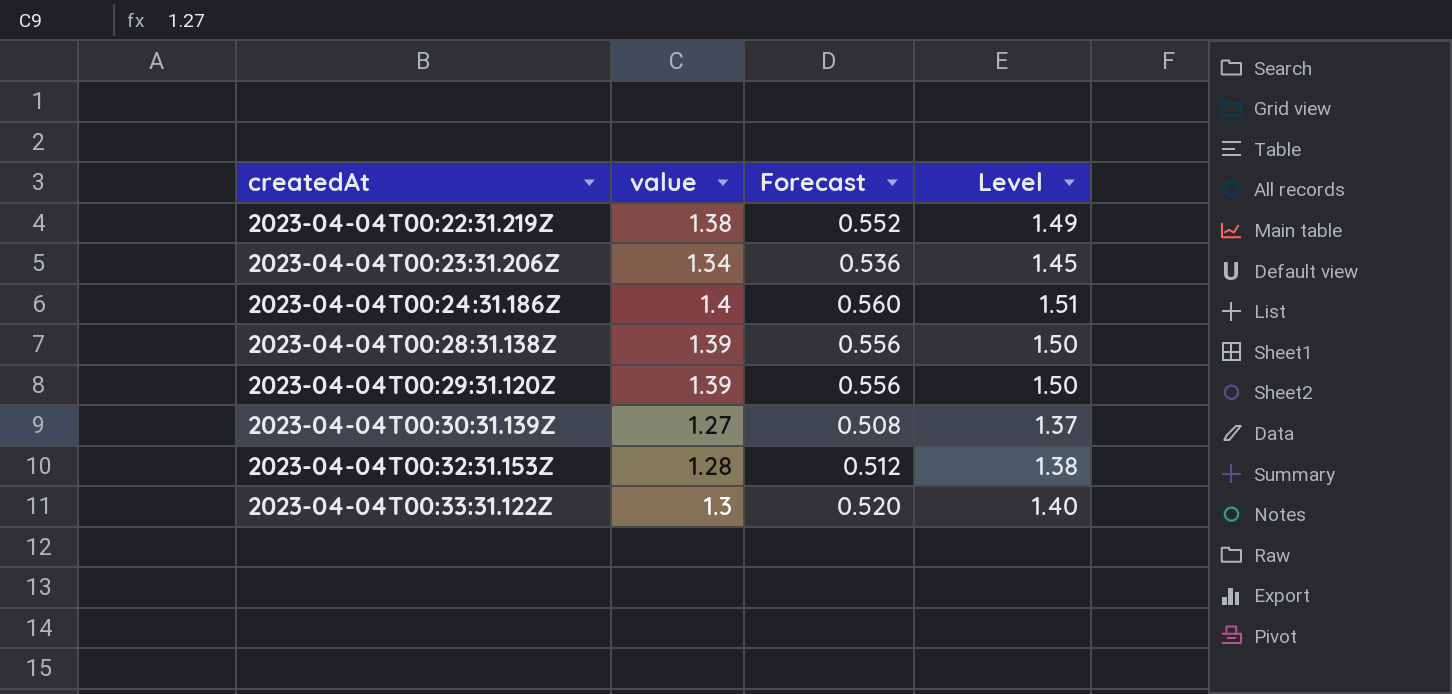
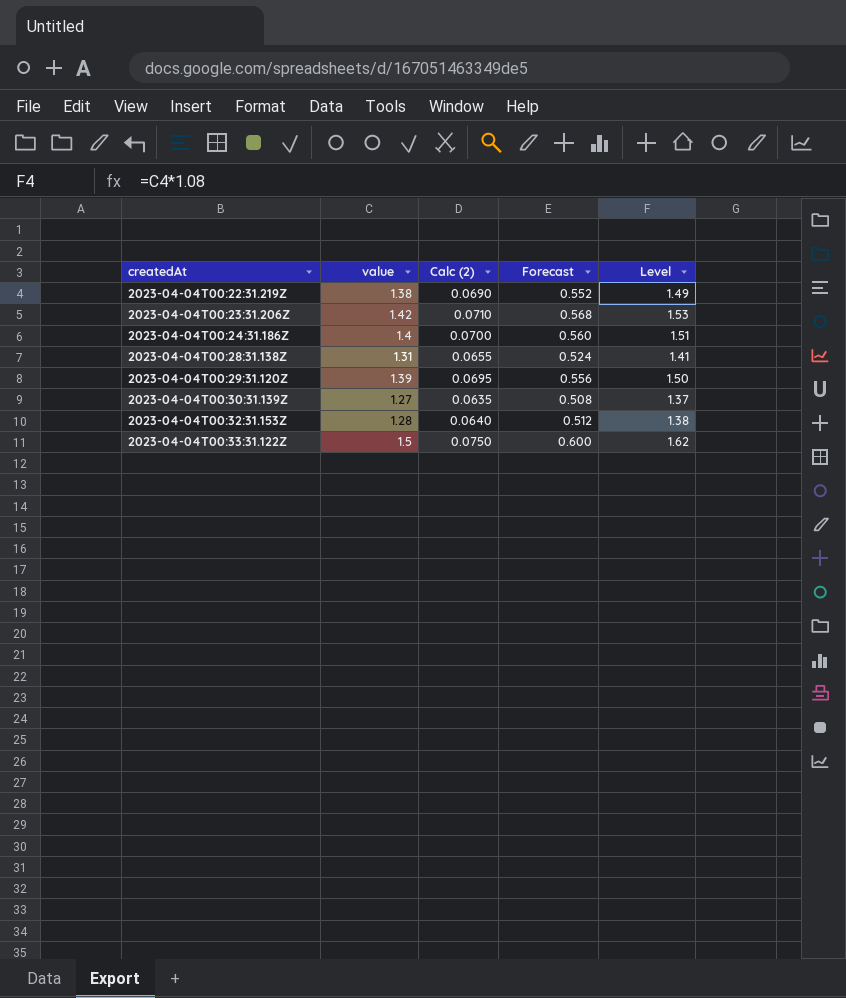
column Calc (2) | formula: none -> [value] * 0.05
2023-04-04T00:23:31.206Z | value: 1.34 -> 1.42
2023-04-04T00:23:31.206Z | Forecast: 0.536 -> 0.568
2023-04-04T00:23:31.206Z | Level: 1.45 -> 1.53
2023-04-04T00:28:31.138Z | value: 1.39 -> 1.31
2023-04-04T00:28:31.138Z | Forecast: 0.556 -> 0.524
2023-04-04T00:28:31.138Z | Level: 1.50 -> 1.41
2023-04-04T00:33:31.122Z | value: 1.3 -> 1.5
2023-04-04T00:33:31.122Z | Forecast: 0.520 -> 0.600
2023-04-04T00:33:31.122Z | Level: 1.40 -> 1.62

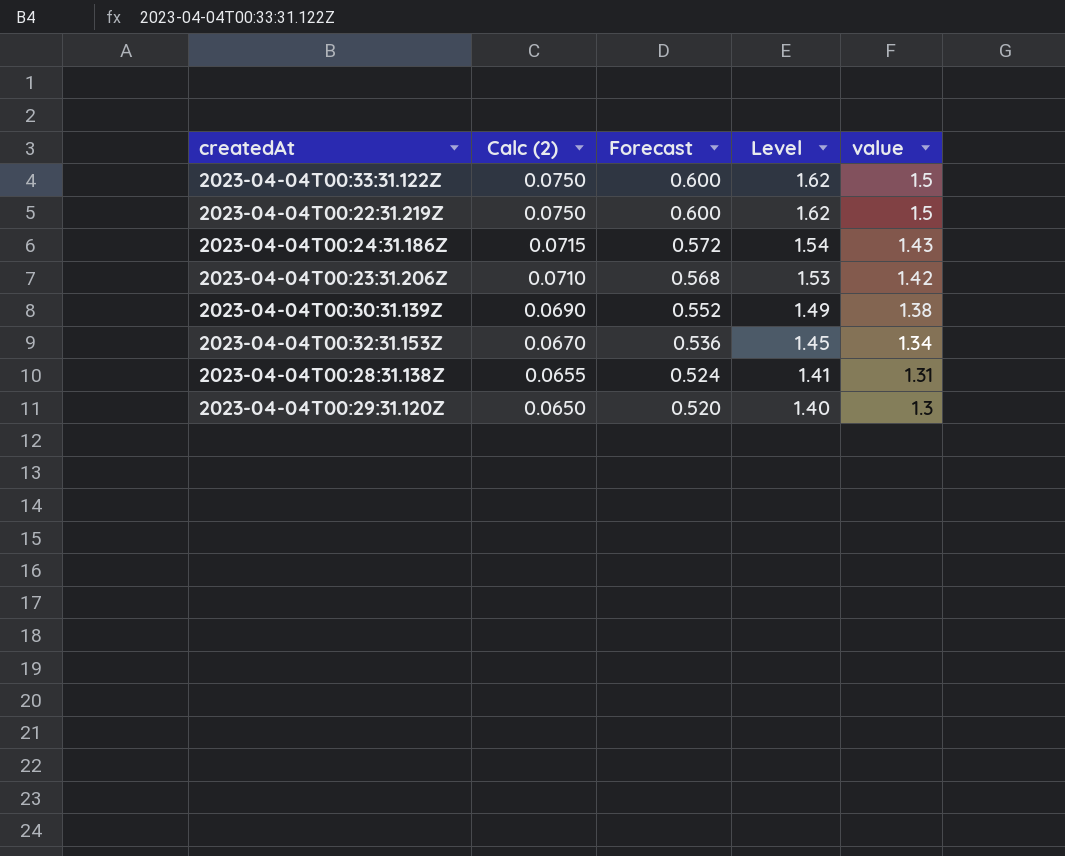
row order: createdAt ascending -> Calc (2) descending
column value | position: 2 -> 5
2023-04-04T00:22:31.219Z | Calc (2): 0.0690 -> 0.0750
2023-04-04T00:22:31.219Z | Forecast: 0.552 -> 0.600
2023-04-04T00:22:31.219Z | Level: 1.49 -> 1.62
2023-04-04T00:22:31.219Z | value: 1.38 -> 1.5
2023-04-04T00:24:31.186Z | Calc (2): 0.0700 -> 0.0715
2023-04-04T00:24:31.186Z | Forecast: 0.560 -> 0.572
2023-04-04T00:24:31.186Z | Level: 1.51 -> 1.54
2023-04-04T00:24:31.186Z | value: 1.4 -> 1.43
2023-04-04T00:30:31.139Z | Calc (2): 0.0635 -> 0.0690
2023-04-04T00:30:31.139Z | Forecast: 0.508 -> 0.552
2023-04-04T00:30:31.139Z | Level: 1.37 -> 1.49
2023-04-04T00:30:31.139Z | value: 1.27 -> 1.38
2023-04-04T00:32:31.153Z | Calc (2): 0.0640 -> 0.0670
2023-04-04T00:32:31.153Z | Forecast: 0.512 -> 0.536
2023-04-04T00:32:31.153Z | Level: 1.38 -> 1.45
2023-04-04T00:32:31.153Z | value: 1.28 -> 1.34
2023-04-04T00:29:31.120Z | Calc (2): 0.0695 -> 0.0650
2023-04-04T00:29:31.120Z | Forecast: 0.556 -> 0.520
2023-04-04T00:29:31.120Z | Level: 1.50 -> 1.40
2023-04-04T00:29:31.120Z | value: 1.39 -> 1.3

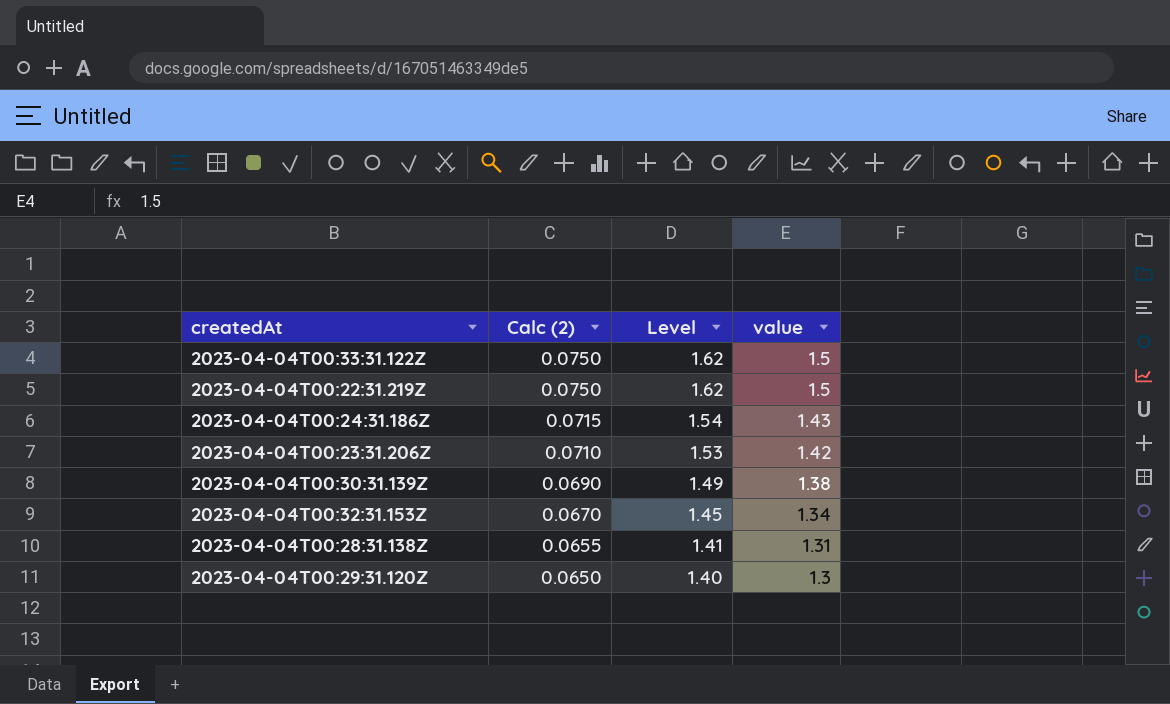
column Forecast | formula: [value] * 0.4 -> none

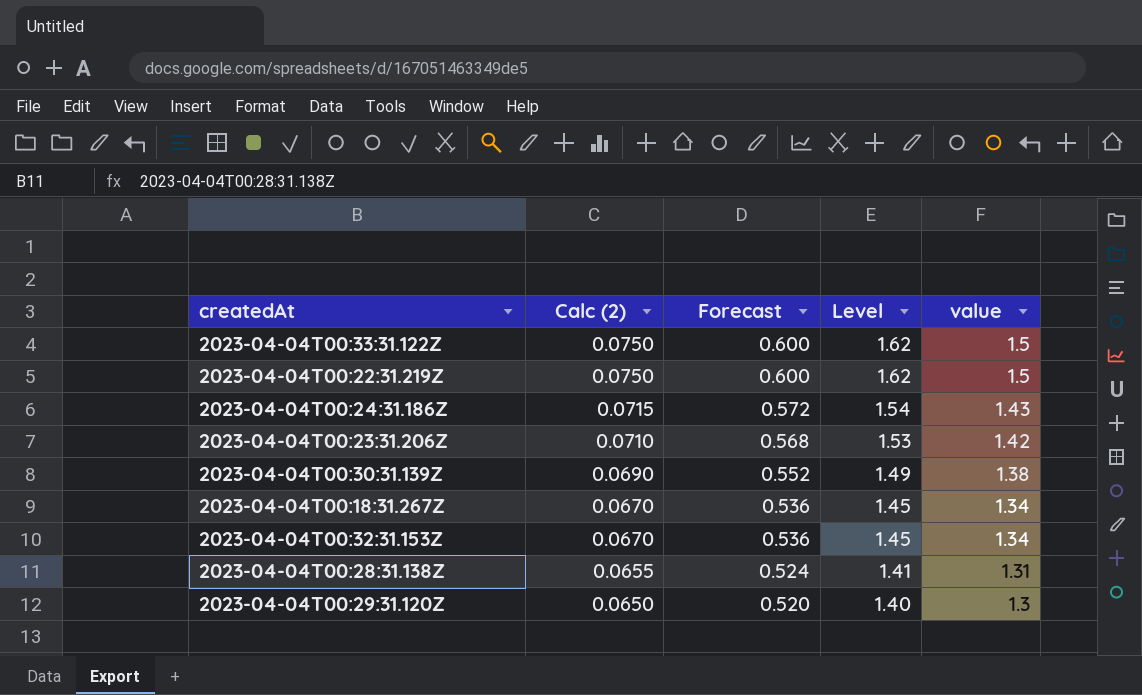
column Forecast | formula: none -> [value] * 0.4
row 2023-04-04T00:18:31.267Z: none -> 0.0670 | 0.536 | 1.45 | 1.34

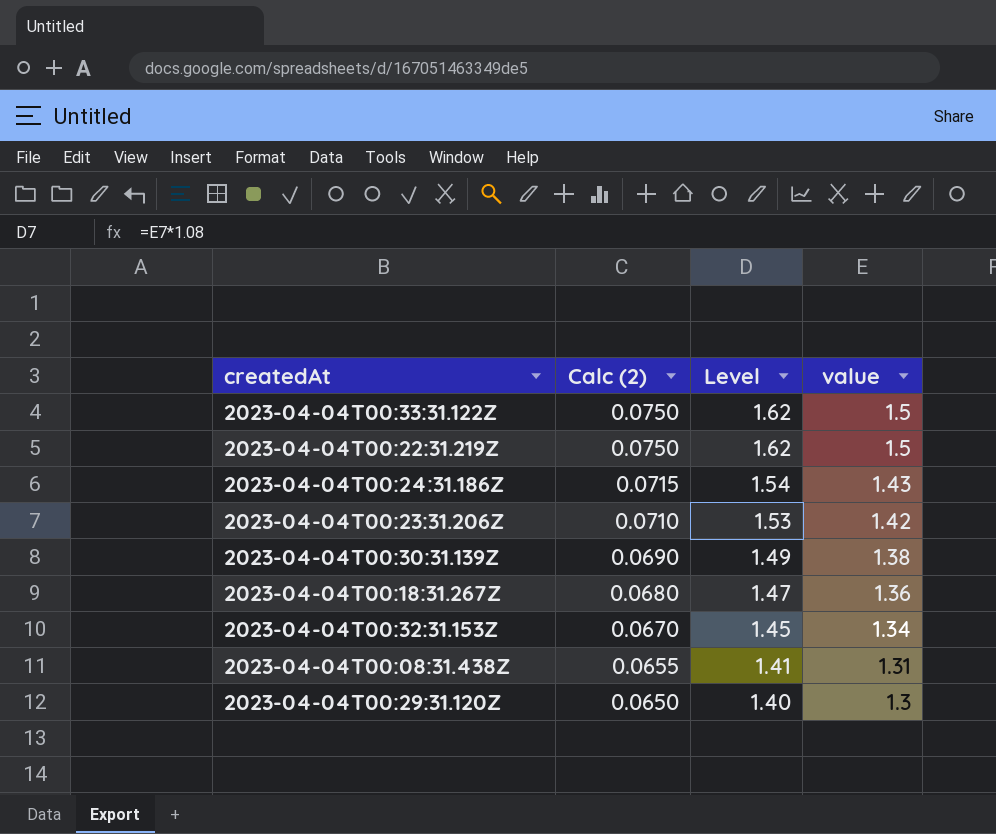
column Forecast | formula: [value] * 0.4 -> none
row 2023-04-04T00:28:31.138Z: 0.0655 | 0.524 | 1.41 | 1.31 -> none
2023-04-04T00:18:31.267Z | Calc (2): 0.0670 -> 0.0680
2023-04-04T00:18:31.267Z | Level: 1.45 -> 1.47
2023-04-04T00:18:31.267Z | value: 1.34 -> 1.36
row 2023-04-04T00:08:31.438Z: none -> 0.0655 | 1.41 | 1.31

